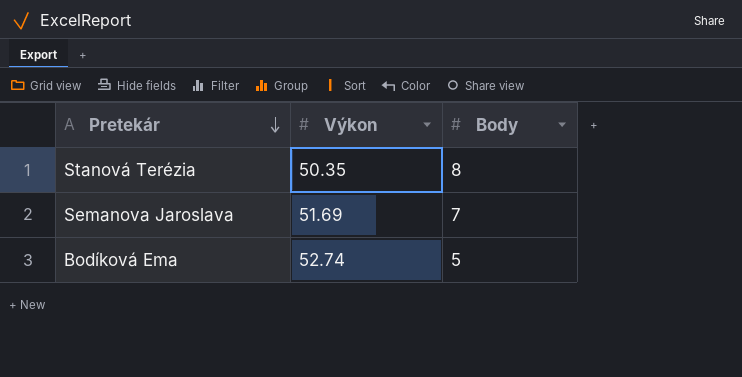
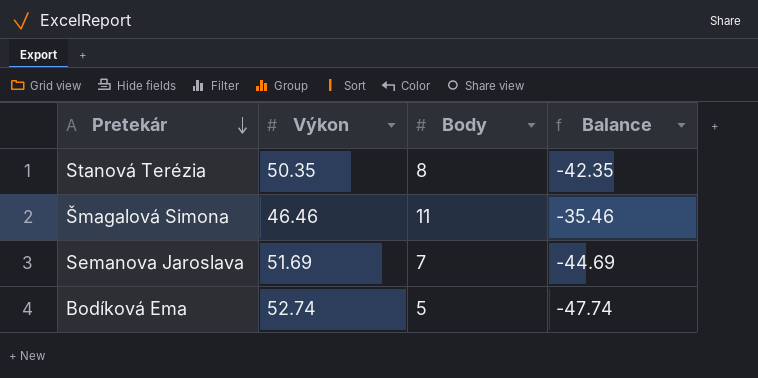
column Balance | formula: none -> [Body] - [Výkon]
row Šmagalová Simona: none -> 46.46 | 11 | -35.46

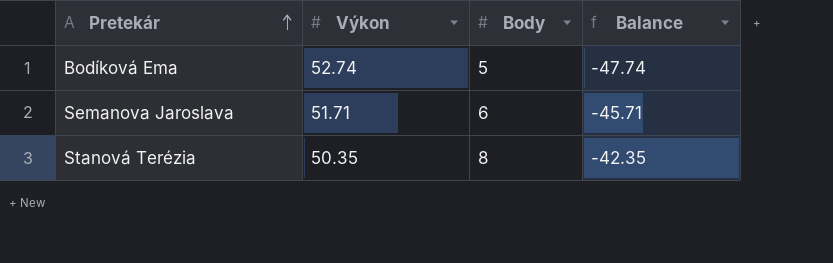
row order: Pretekár descending -> Pretekár ascending
row Šmagalová Simona: 46.46 | 11 | -35.46 -> none
Semanova Jaroslava | Výkon: 51.69 -> 51.71
Semanova Jaroslava | Body: 7 -> 6
Semanova Jaroslava | Balance: -44.69 -> -45.71

